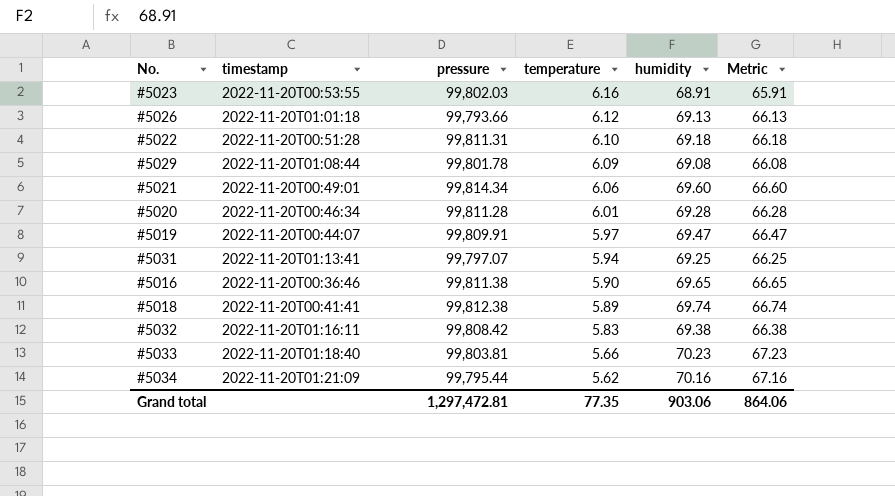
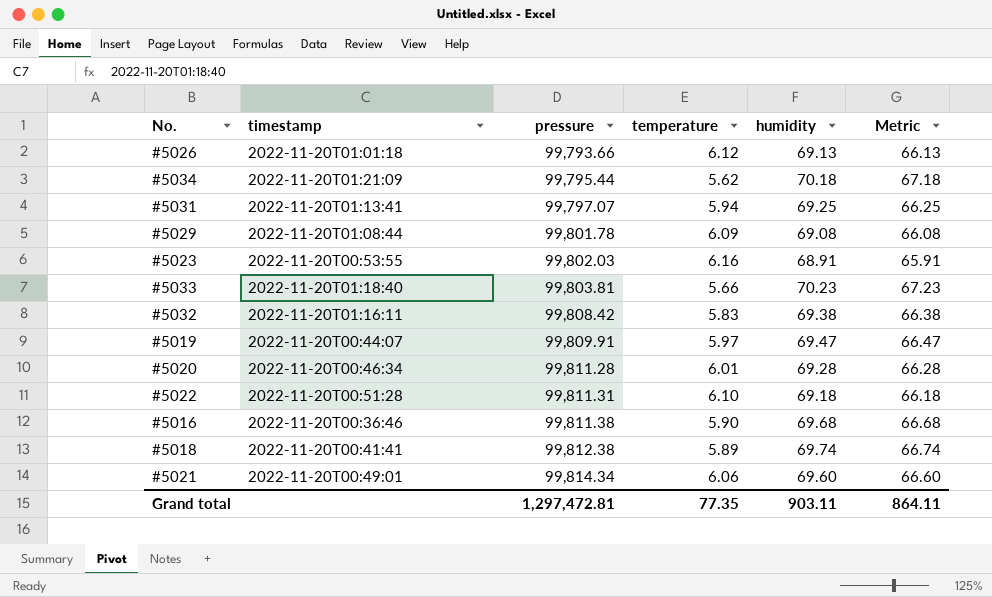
row order: temperature descending -> pressure ascending
#5034 | humidity: 70.16 -> 70.18
#5034 | Metric: 67.16 -> 67.18
#5016 | humidity: 69.65 -> 69.68
#5016 | Metric: 66.65 -> 66.68
Grand total | humidity: 903.06 -> 903.11
Grand total | Metric: 864.06 -> 864.11

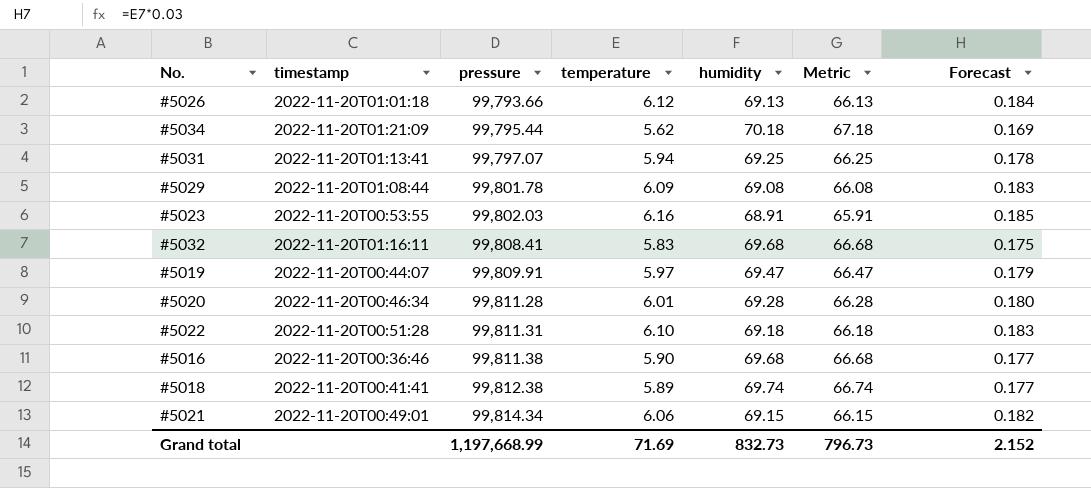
column Forecast | formula: none -> [temperature] * 0.03
row #5033: 2022-11-20T01:18:40 | 99,803.81 | 5.66 | 70.23 | 67.23 -> none
#5032 | pressure: 99,808.42 -> 99,808.41
#5032 | humidity: 69.38 -> 69.68
#5032 | Metric: 66.38 -> 66.68
#5021 | humidity: 69.60 -> 69.15
#5021 | Metric: 66.60 -> 66.15
Grand total | pressure: 1,297,472.81 -> 1,197,668.99
Grand total | temperature: 77.35 -> 71.69
Grand total | humidity: 903.11 -> 832.73
Grand total | Metric: 864.11 -> 796.73

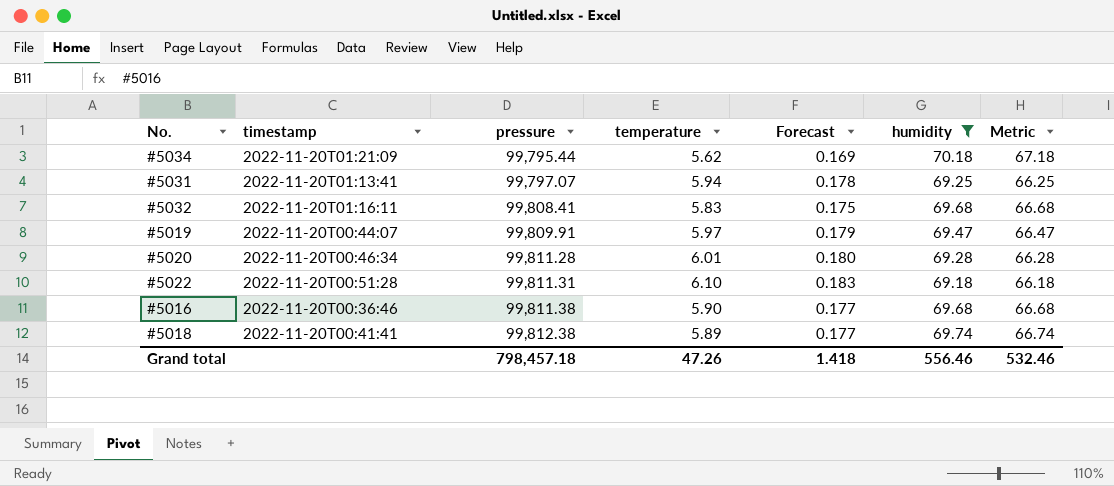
filter: none -> humidity >= 69.18
column Forecast | position: 7 -> 5
Grand total | pressure: 1,197,668.99 -> 798,457.18
Grand total | temperature: 71.69 -> 47.26
Grand total | Forecast: 2.152 -> 1.418
Grand total | humidity: 832.73 -> 556.46
Grand total | Metric: 796.73 -> 532.46

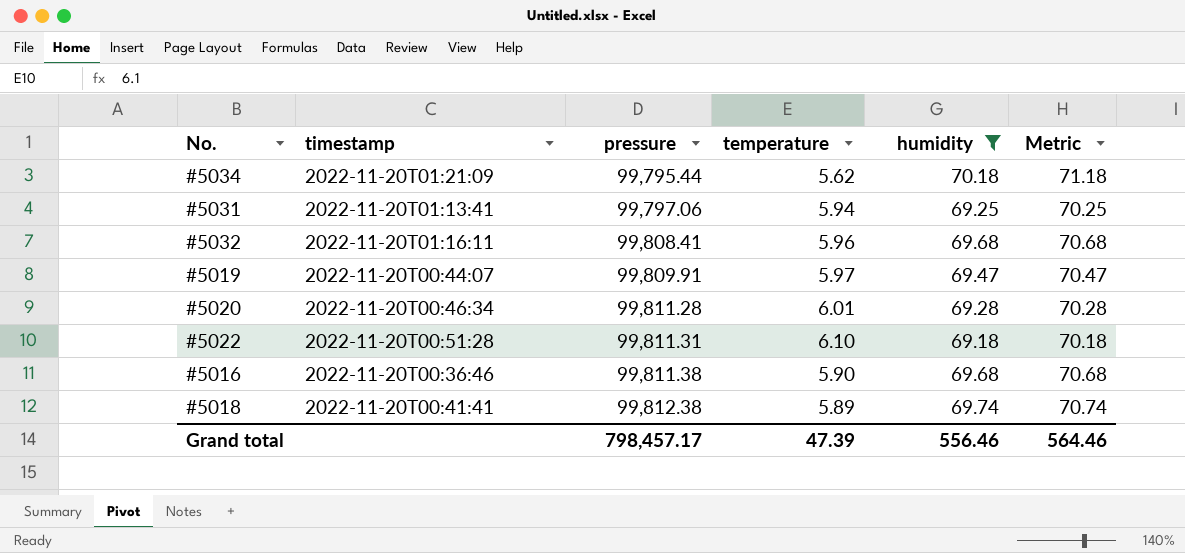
column Forecast | formula: [temperature] * 0.03 -> none
column Metric | formula: [humidity] - 3 -> [humidity] + 1
#5031 | pressure: 99,797.07 -> 99,797.06
#5032 | temperature: 5.83 -> 5.96
Grand total | pressure: 798,457.18 -> 798,457.17
Grand total | temperature: 47.26 -> 47.39
Grand total | Metric: 532.46 -> 564.46

